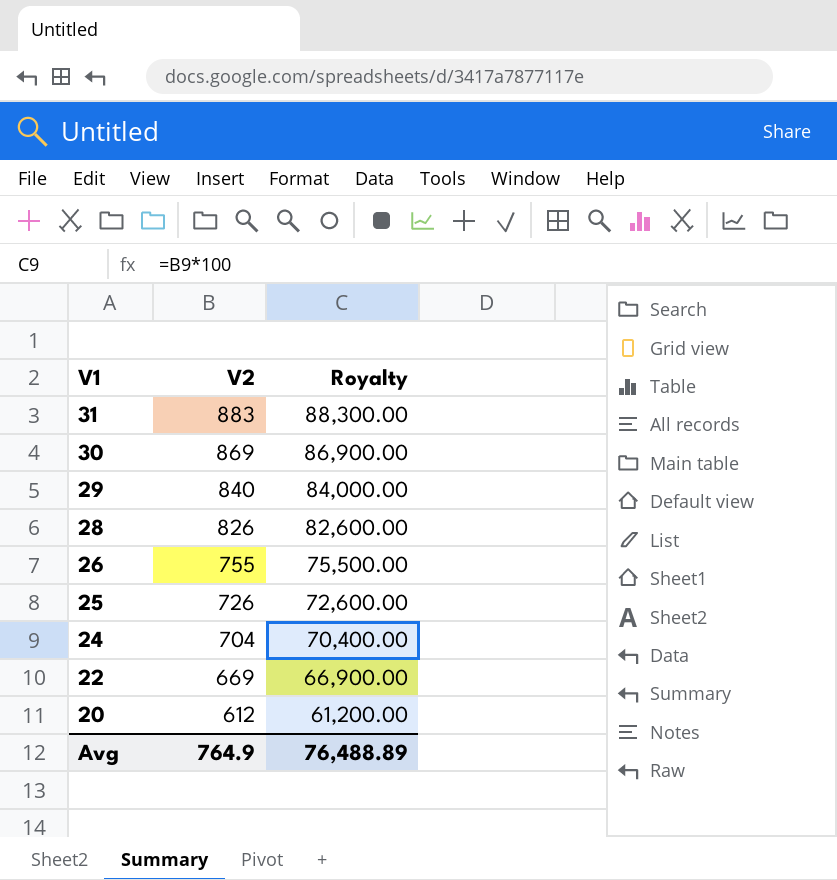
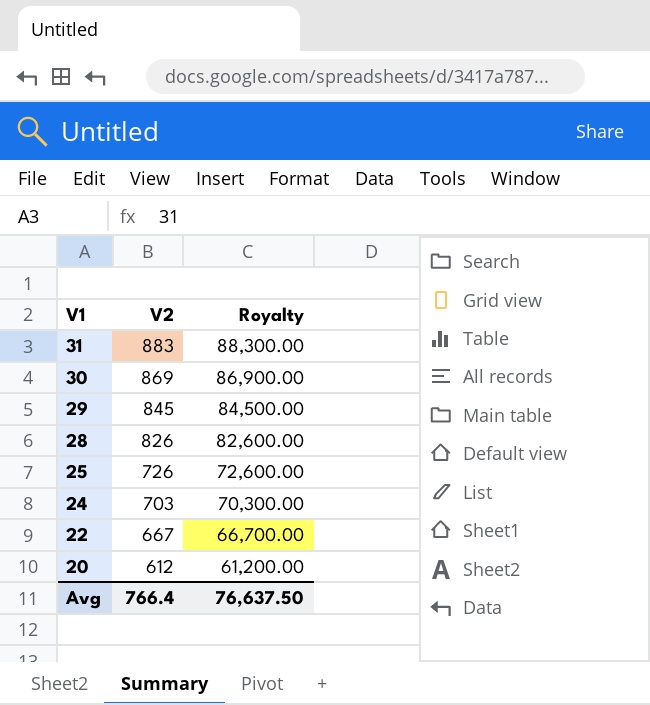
row 26: 755 | 75,500.00 -> none
29 | V2: 840 -> 845
29 | Royalty: 84,000.00 -> 84,500.00
24 | V2: 704 -> 703
24 | Royalty: 70,400.00 -> 70,300.00
22 | V2: 669 -> 667
22 | Royalty: 66,900.00 -> 66,700.00
Avg | V2: 764.9 -> 766.4
Avg | Royalty: 76,488.89 -> 76,637.50

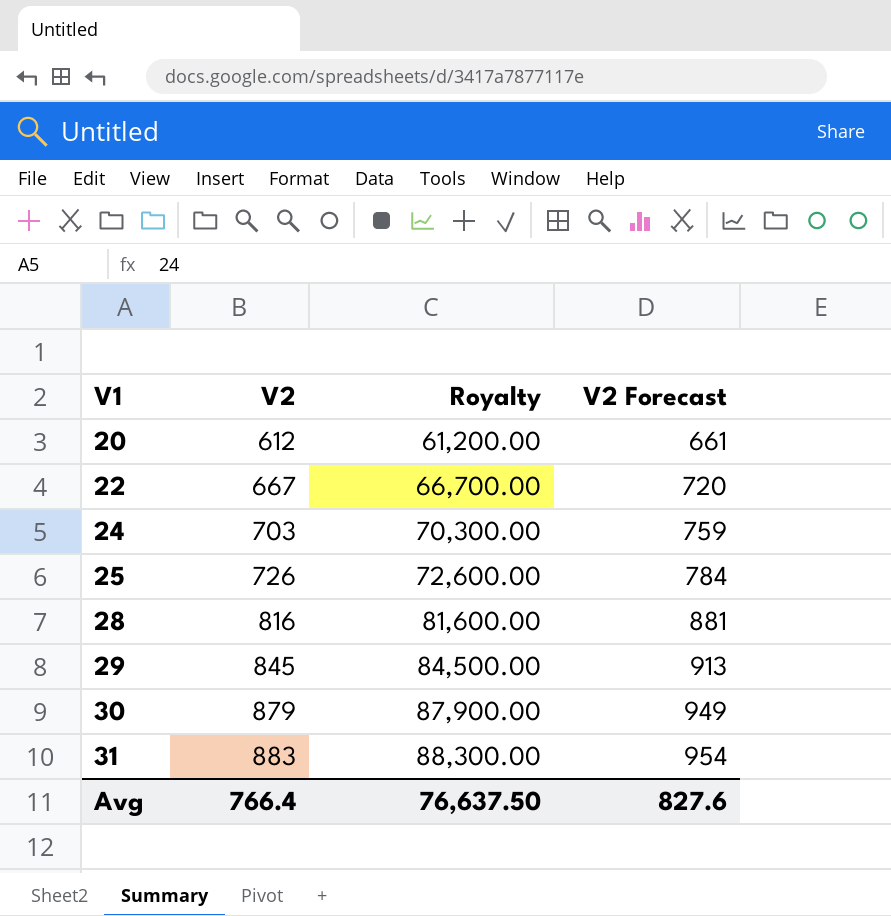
row order: V1 descending -> V1 ascending
column V2 Forecast | formula: none -> [V2] * 1.08
28 | V2: 826 -> 816
28 | Royalty: 82,600.00 -> 81,600.00
30 | V2: 869 -> 879
30 | Royalty: 86,900.00 -> 87,900.00

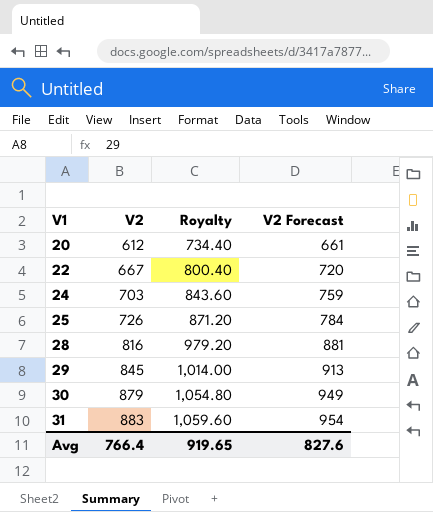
column Royalty | formula: [V2] * 100 -> [V2] * 1.2
Avg | Royalty: 76,637.50 -> 919.65

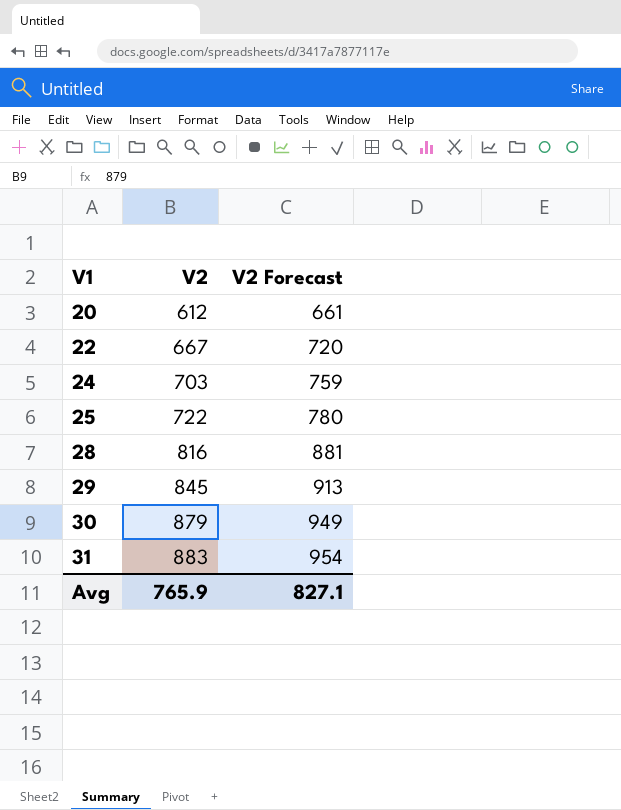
column Royalty | formula: [V2] * 1.2 -> none
25 | V2: 726 -> 722
25 | V2 Forecast: 784 -> 780
Avg | V2: 766.4 -> 765.9
Avg | V2 Forecast: 827.6 -> 827.1

